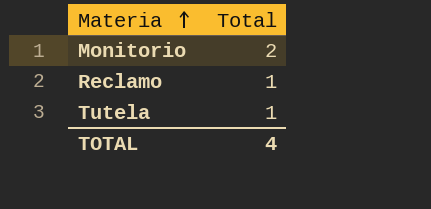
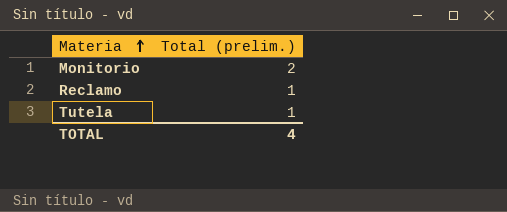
column name: Total -> Total (prelim.)

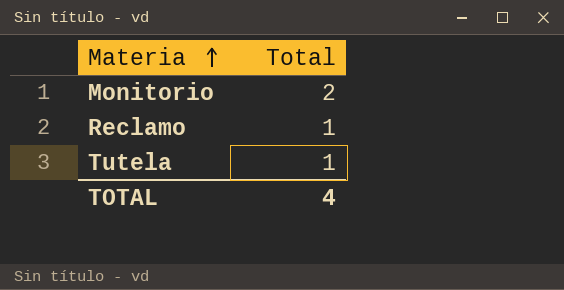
column name: Total (prelim.) -> Total

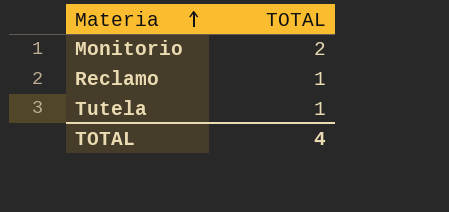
column name: Total -> TOTAL

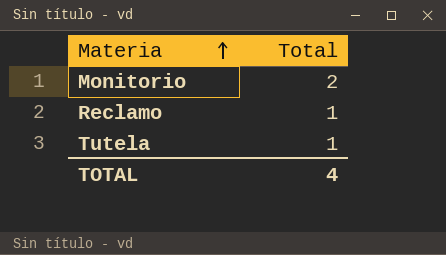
column name: TOTAL -> Total

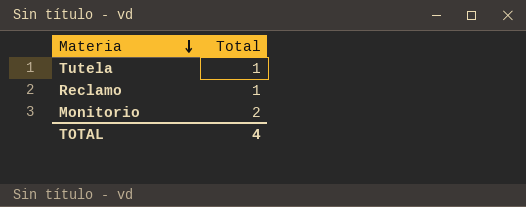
row order: Materia ascending -> Materia descending

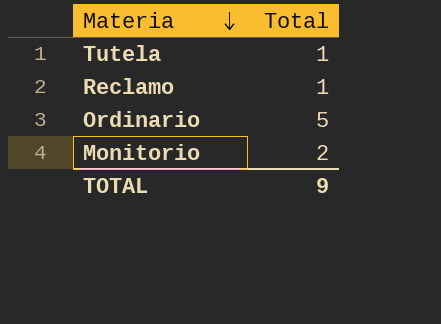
row Ordinario: none -> 5
TOTAL | Total: 4 -> 9

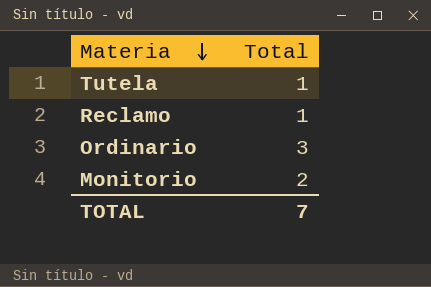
Ordinario | Total: 5 -> 3
TOTAL | Total: 9 -> 7

